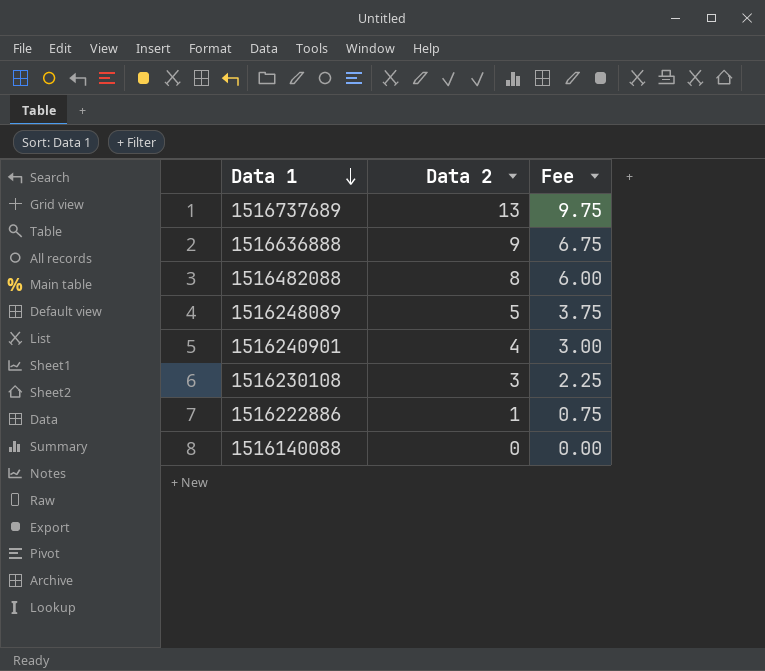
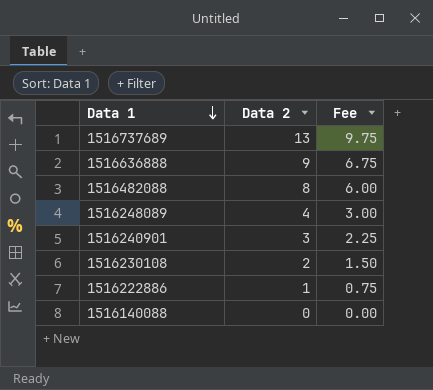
1516248089 | Data 2: 5 -> 4
1516248089 | Fee: 3.75 -> 3.00
1516240901 | Data 2: 4 -> 3
1516240901 | Fee: 3.00 -> 2.25
1516230108 | Data 2: 3 -> 2
1516230108 | Fee: 2.25 -> 1.50

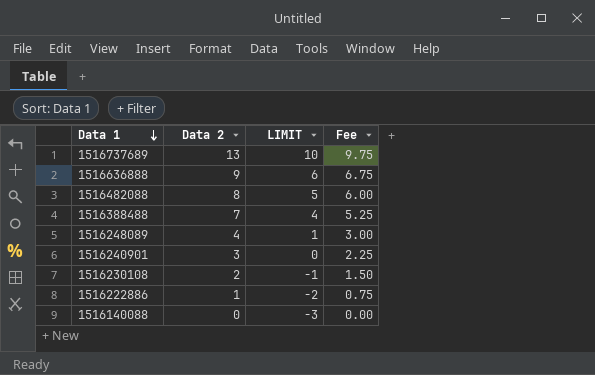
column LIMIT | formula: none -> [Data 2] - 3
row 1516388488: none -> 7 | 4 | 5.25

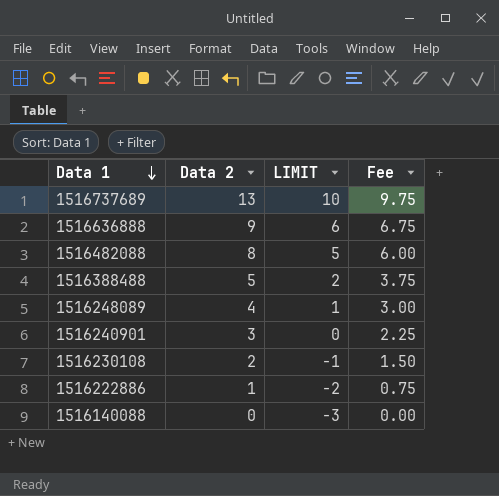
1516388488 | Data 2: 7 -> 5
1516388488 | LIMIT: 4 -> 2
1516388488 | Fee: 5.25 -> 3.75

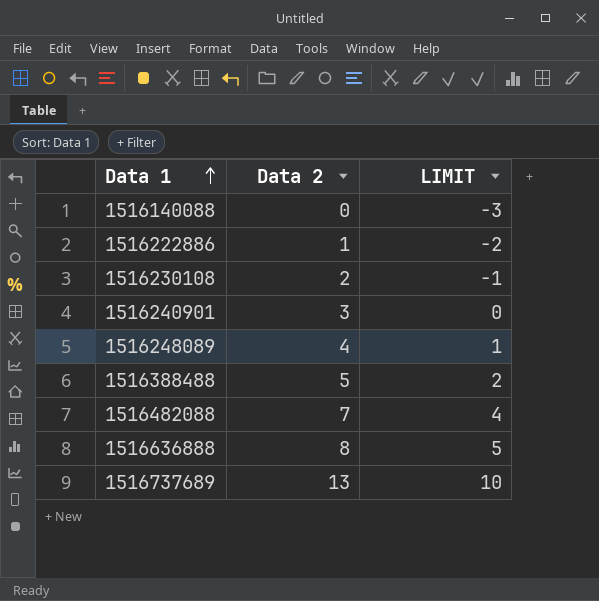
row order: Data 1 descending -> Data 1 ascending
column Fee | formula: [Data 2] * 0.75 -> none
1516482088 | Data 2: 8 -> 7
1516482088 | LIMIT: 5 -> 4
1516636888 | Data 2: 9 -> 8
1516636888 | LIMIT: 6 -> 5

